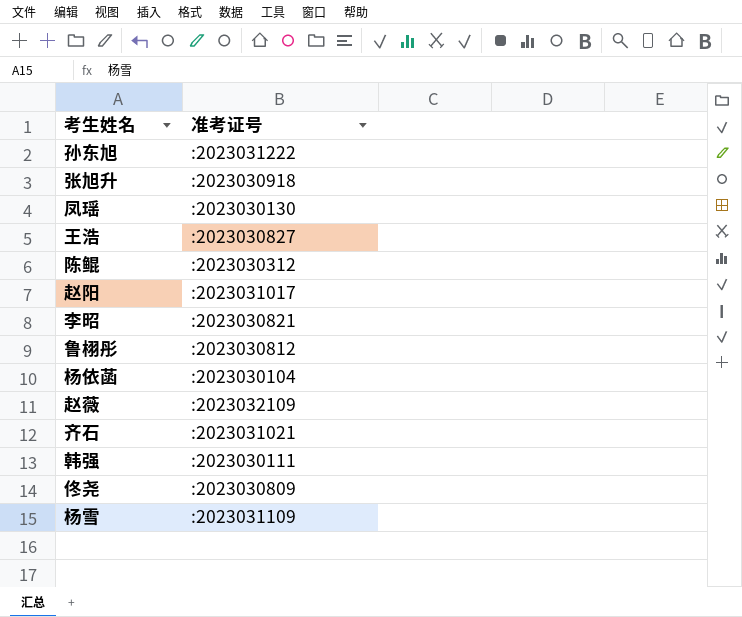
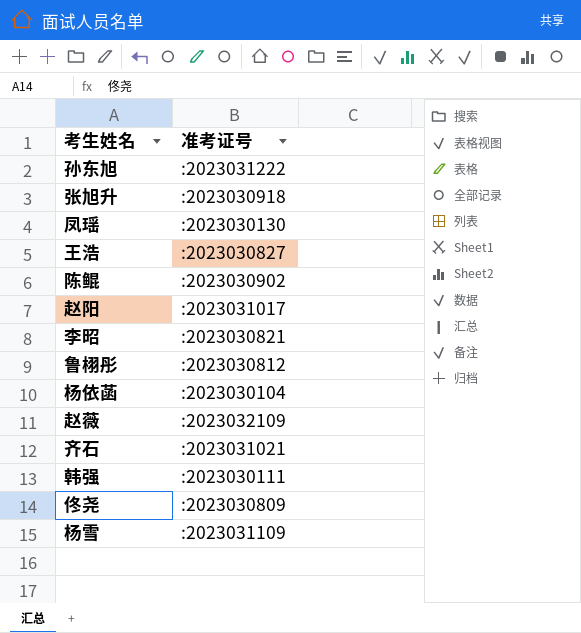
陈鲲 | 准考证号: :2023030312 -> :2023030902

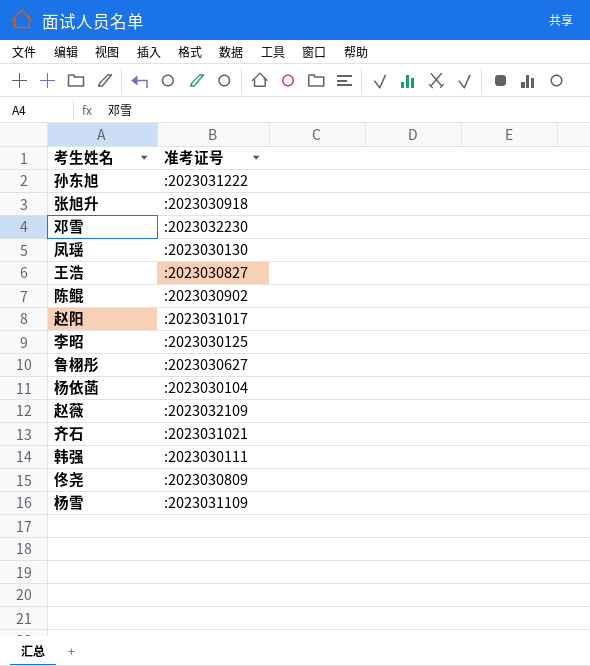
row 邓雪: none -> :2023032230
李昭 | 准考证号: :2023030821 -> :2023030125
鲁栩彤 | 准考证号: :2023030812 -> :2023030627

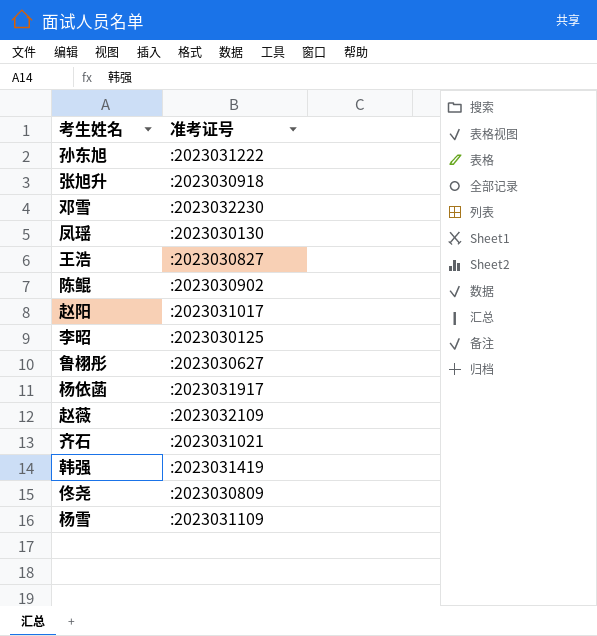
杨依菡 | 准考证号: :2023030104 -> :2023031917
韩强 | 准考证号: :2023030111 -> :2023031419

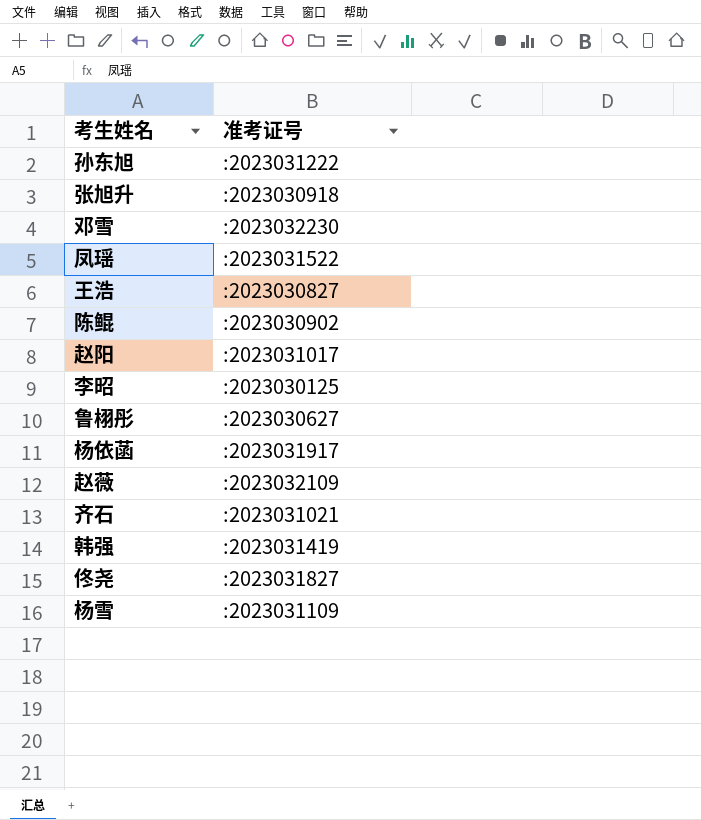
凤瑶 | 准考证号: :2023030130 -> :2023031522
佟尧 | 准考证号: :2023030809 -> :2023031827

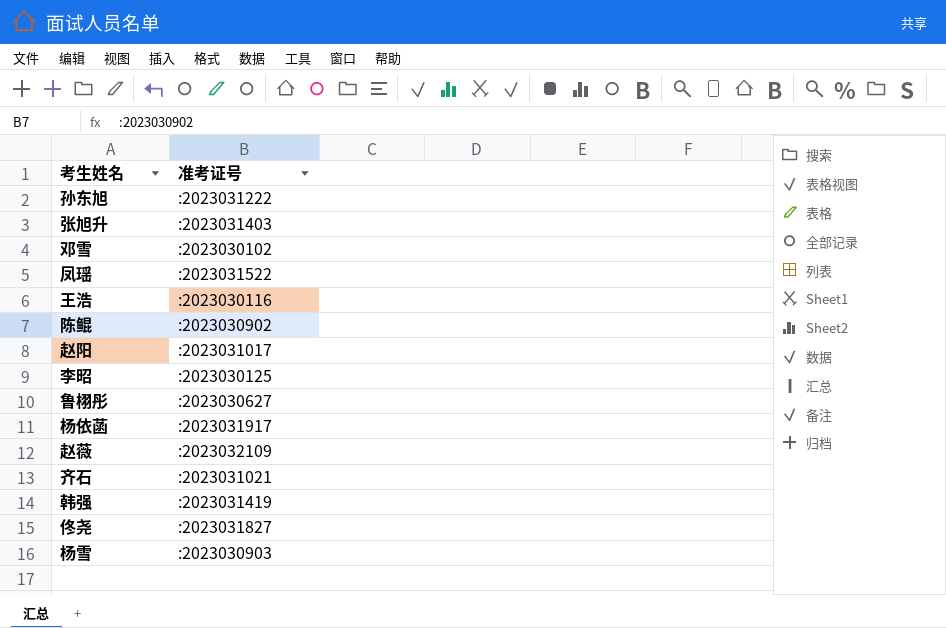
张旭升 | 准考证号: :2023030918 -> :2023031403
邓雪 | 准考证号: :2023032230 -> :2023030102
王浩 | 准考证号: :2023030827 -> :2023030116
杨雪 | 准考证号: :2023031109 -> :2023030903

